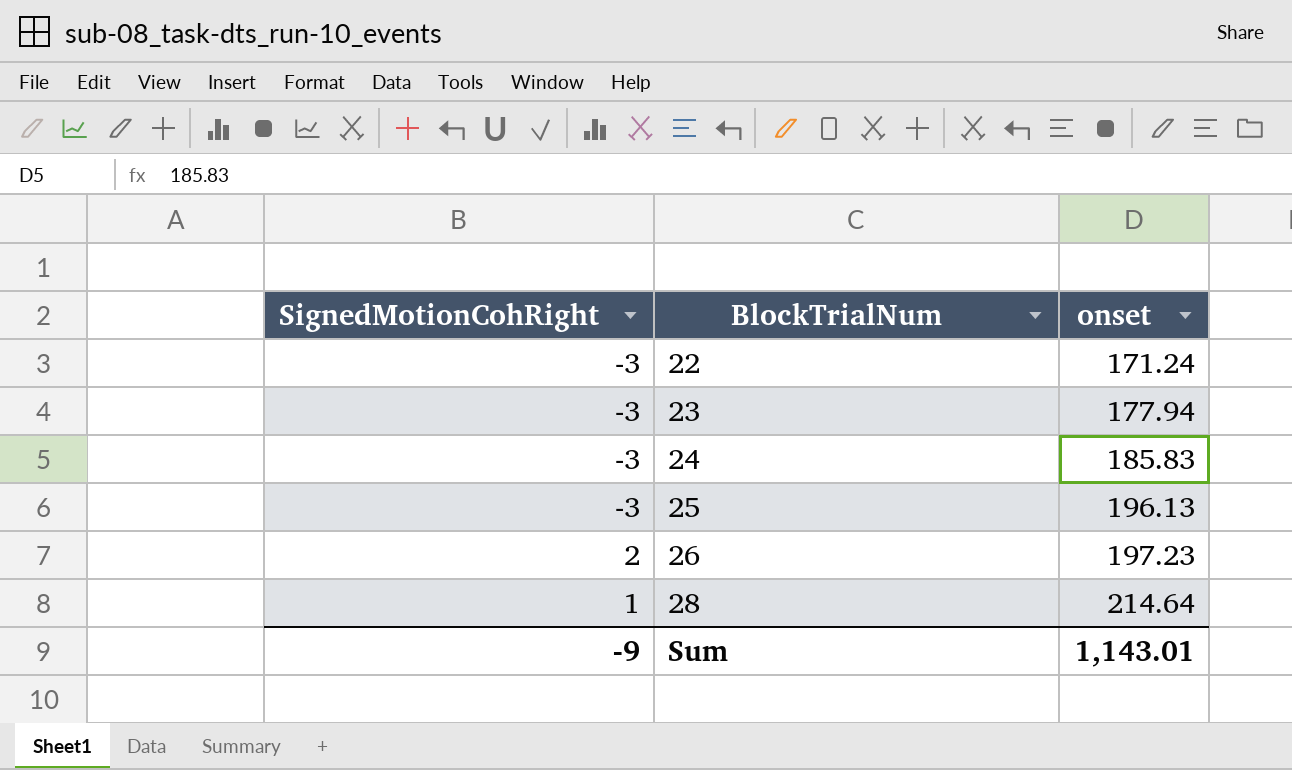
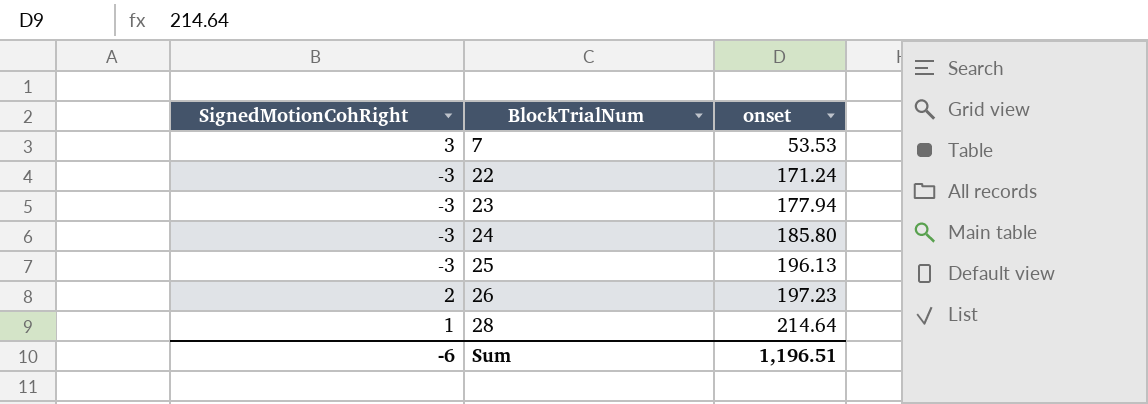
row 7: none -> 3 | 53.53
24 | onset: 185.83 -> 185.80
Sum | SignedMotionCohRight: -9 -> -6
Sum | onset: 1,143.01 -> 1,196.51

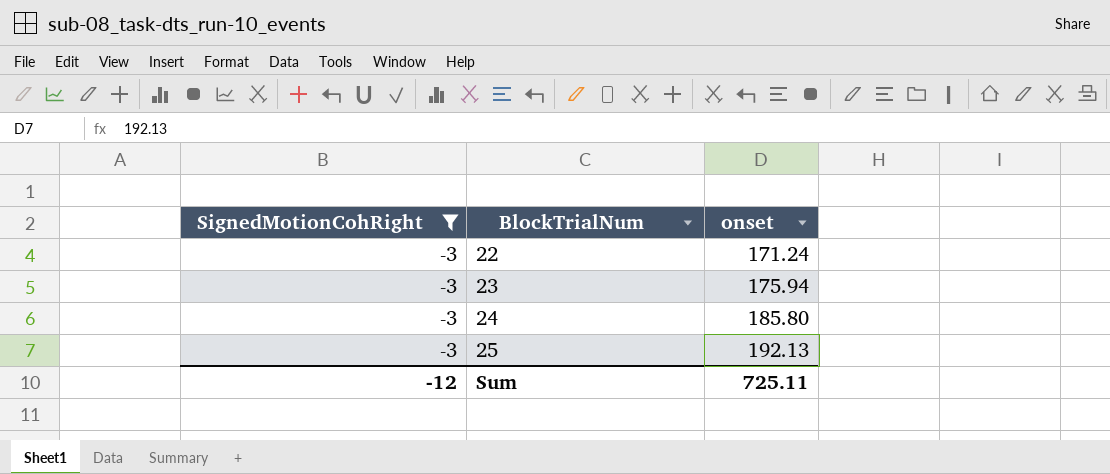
filter: none -> SignedMotionCohRight = -3
23 | onset: 177.94 -> 175.94
25 | onset: 196.13 -> 192.13
Sum | SignedMotionCohRight: -6 -> -12
Sum | onset: 1,196.51 -> 725.11

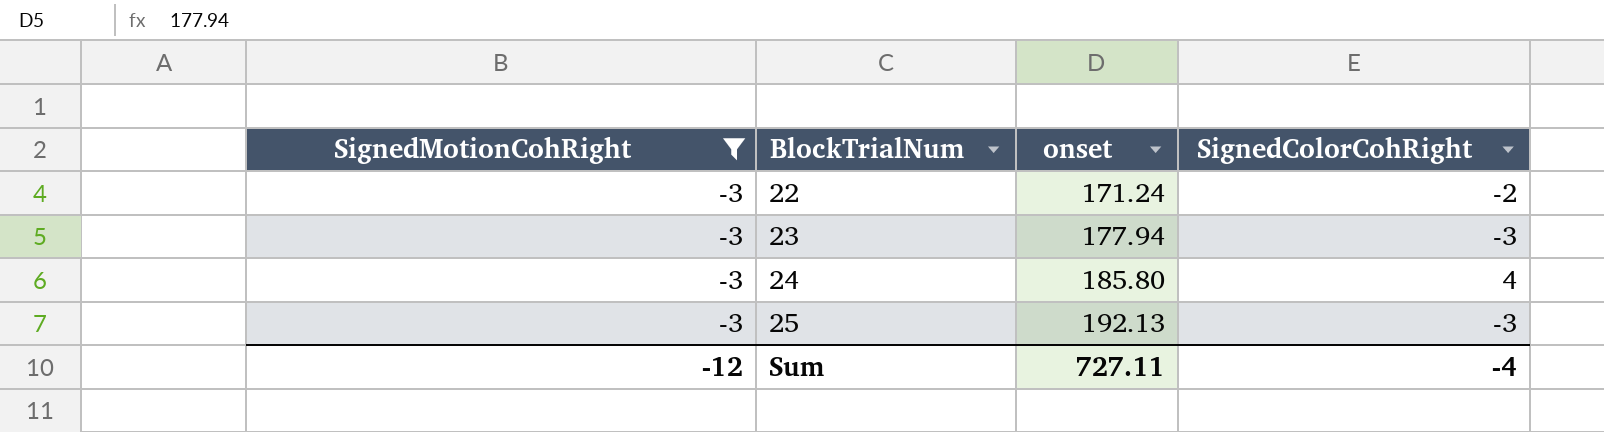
column SignedColorCohRight | position: none -> 4
23 | onset: 175.94 -> 177.94
Sum | onset: 725.11 -> 727.11

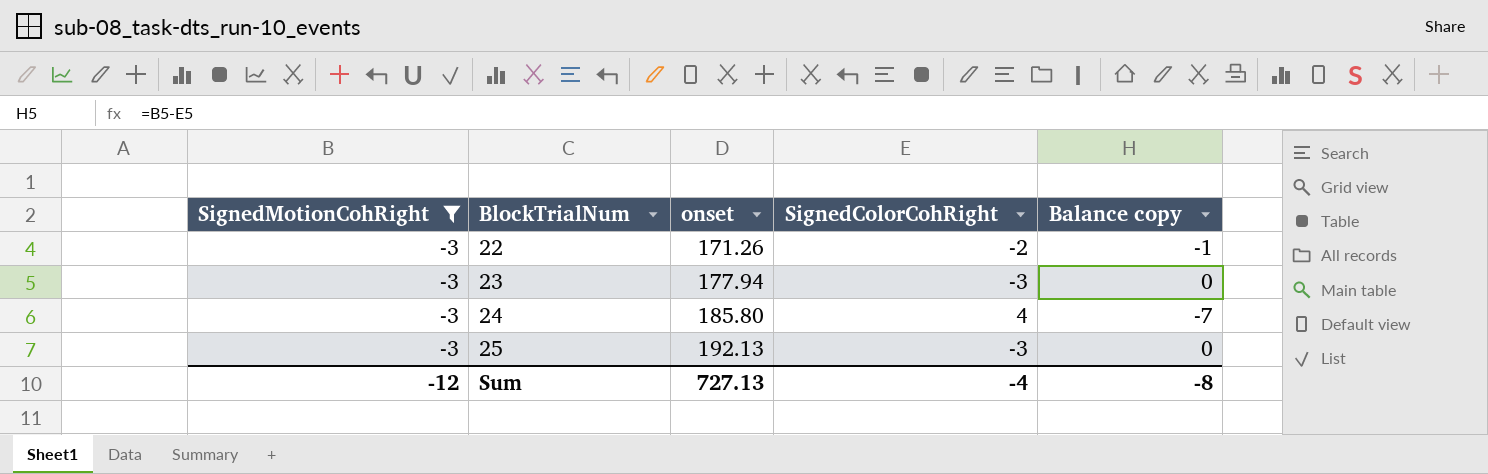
column Balance copy | formula: none -> [SignedMotionCohRight] - [SignedColorCohRight]
22 | onset: 171.24 -> 171.26
Sum | onset: 727.11 -> 727.13

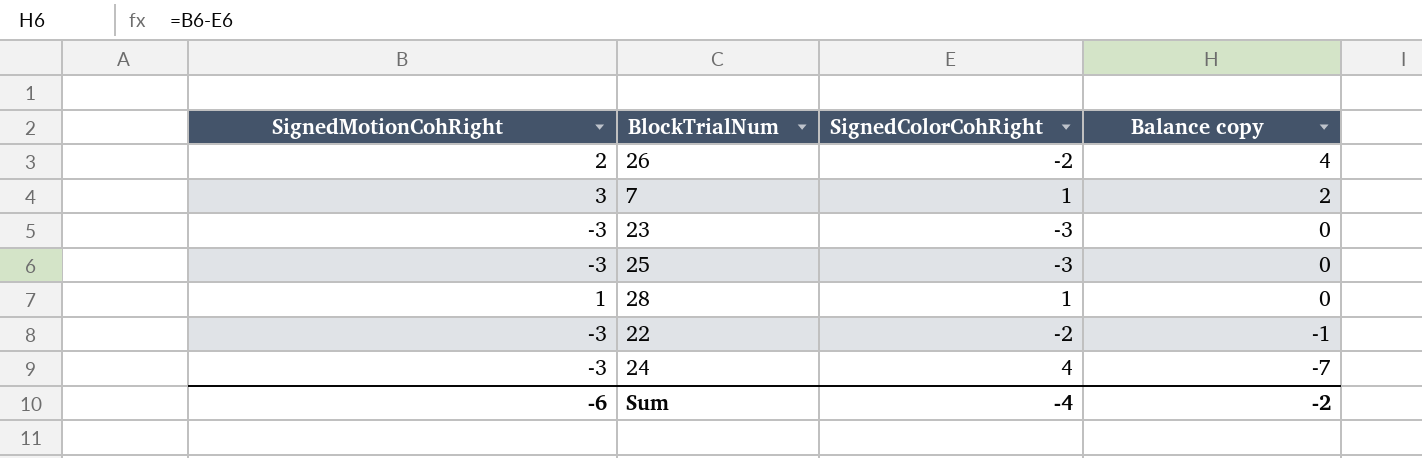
filter: SignedMotionCohRight = -3 -> none
row order: BlockTrialNum ascending -> Balance copy descending
column onset | position: 3 -> none
Sum | SignedMotionCohRight: -12 -> -6
Sum | Balance copy: -8 -> -2

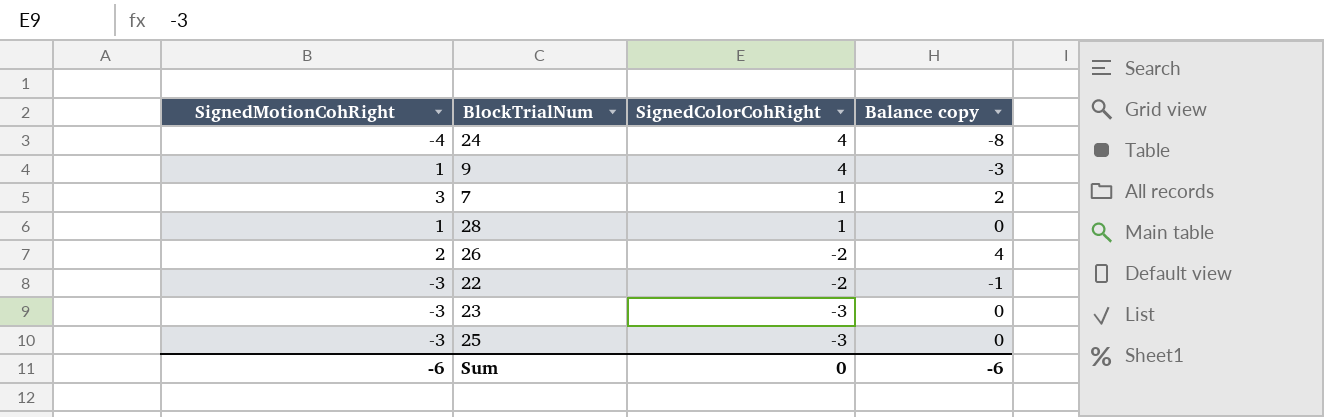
row order: Balance copy descending -> SignedColorCohRight descending
24 | SignedMotionCohRight: -3 -> -4
24 | Balance copy: -7 -> -8
row 9: none -> 1 | 4 | -3
Sum | SignedColorCohRight: -4 -> 0
Sum | Balance copy: -2 -> -6

